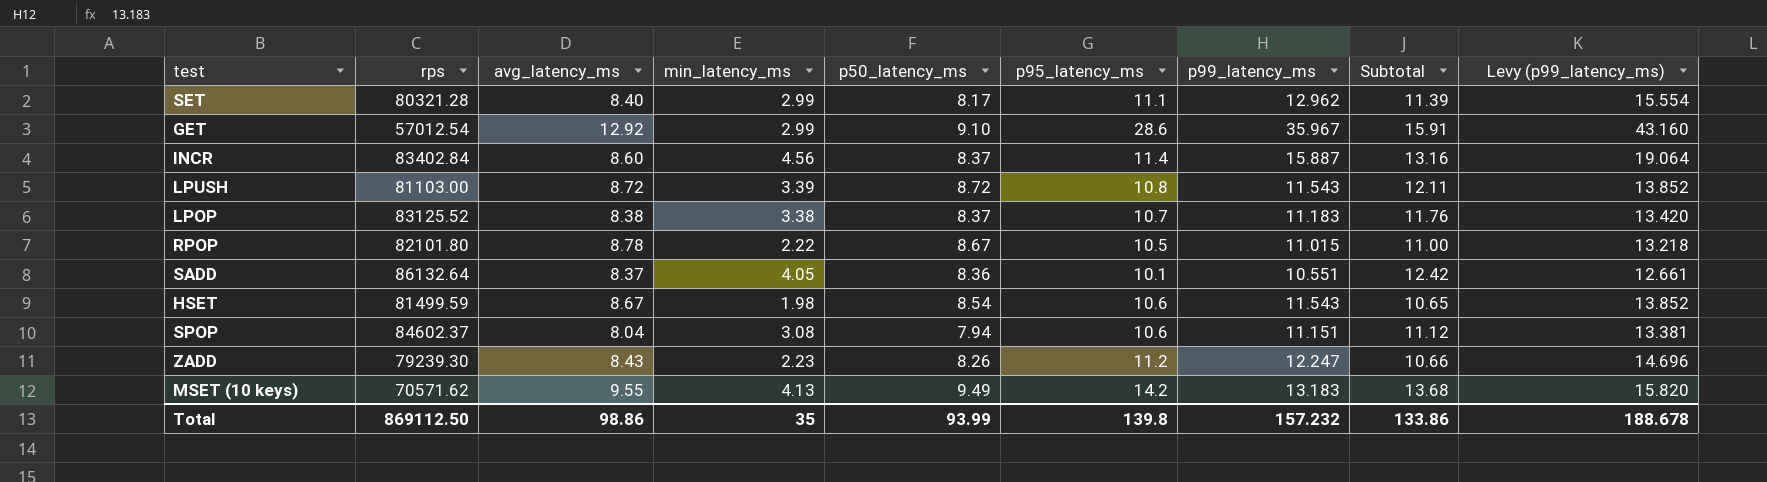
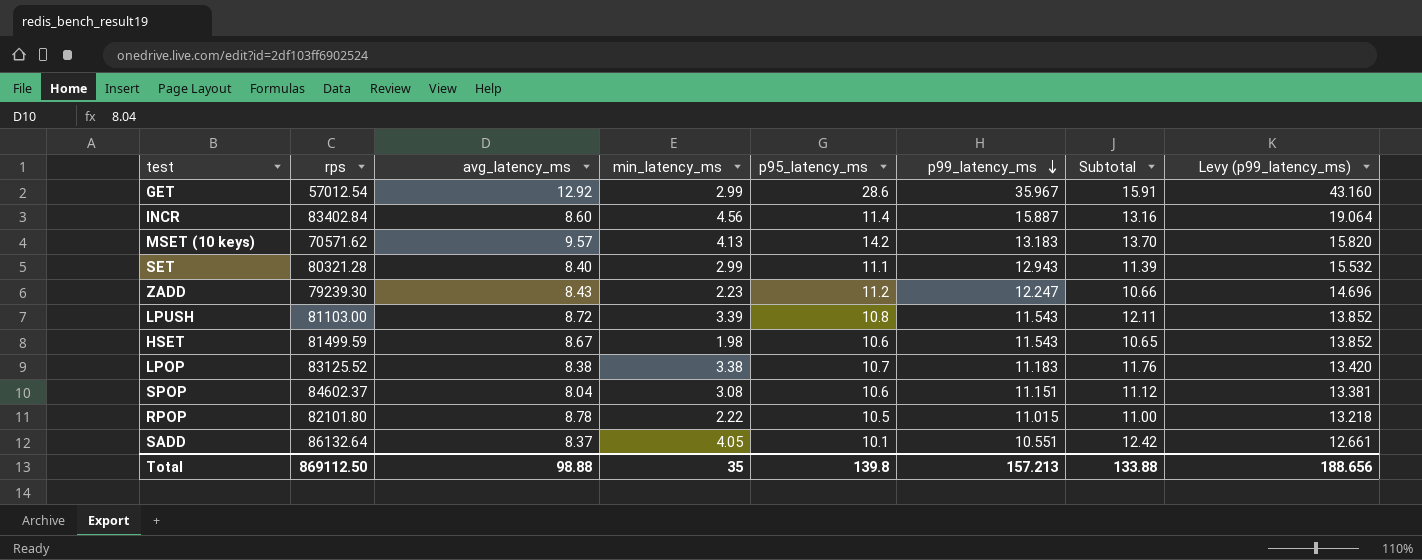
row order: none -> p99_latency_ms descending
column p50_latency_ms | position: 5 -> none
MSET (10 keys) | avg_latency_ms: 9.55 -> 9.57
MSET (10 keys) | Subtotal: 13.68 -> 13.70
SET | p99_latency_ms: 12.962 -> 12.943
SET | Levy (p99_latency_ms): 15.554 -> 15.532
Total | avg_latency_ms: 98.86 -> 98.88
Total | p99_latency_ms: 157.232 -> 157.213
Total | Subtotal: 133.86 -> 133.88
Total | Levy (p99_latency_ms): 188.678 -> 188.656

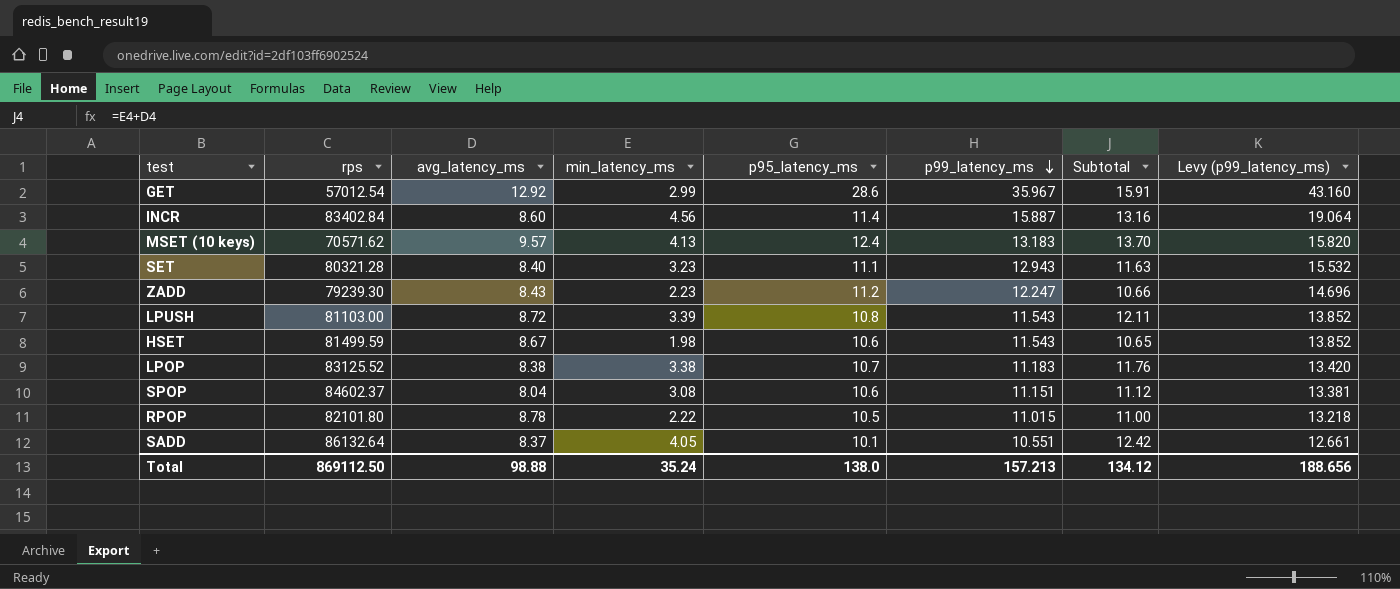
MSET (10 keys) | p95_latency_ms: 14.2 -> 12.4
SET | min_latency_ms: 2.99 -> 3.23
SET | Subtotal: 11.39 -> 11.63
Total | min_latency_ms: 35 -> 35.24
Total | p95_latency_ms: 139.8 -> 138.0
Total | Subtotal: 133.88 -> 134.12

